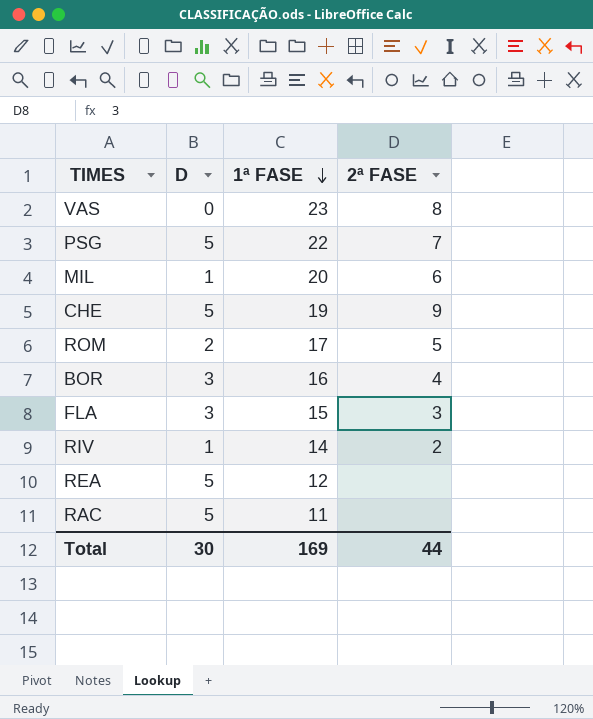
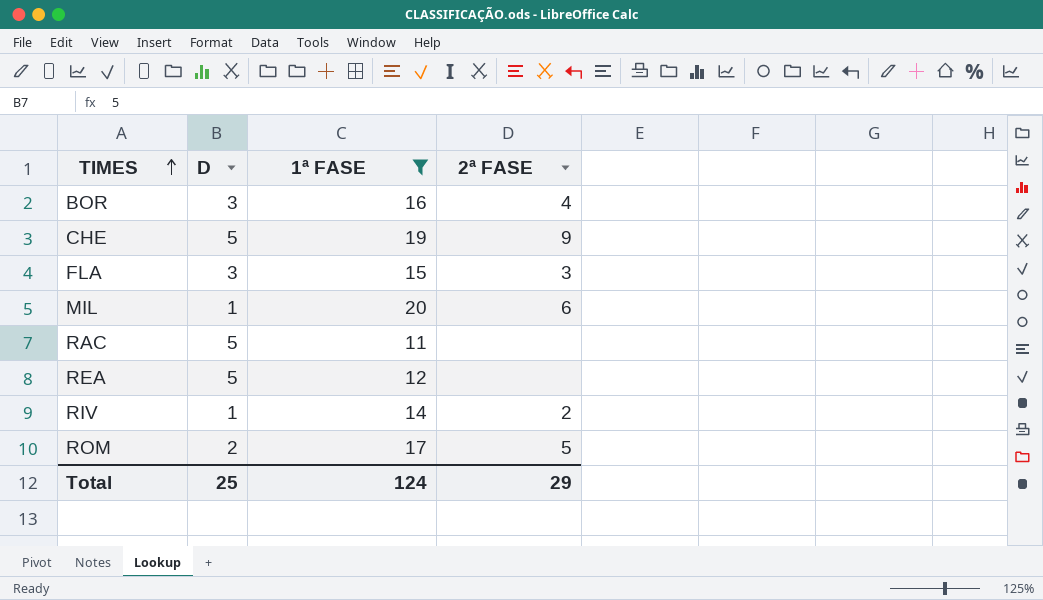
filter: none -> 1ª FASE <= 20
row order: 1ª FASE descending -> TIMES ascending
Total | D: 30 -> 25
Total | 1ª FASE: 169 -> 124
Total | 2ª FASE: 44 -> 29

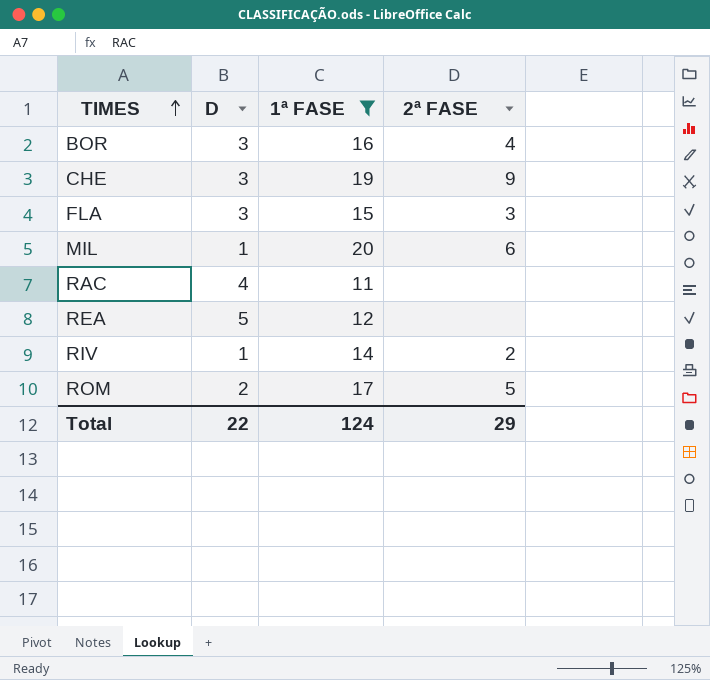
CHE | D: 5 -> 3
RAC | D: 5 -> 4
Total | D: 25 -> 22

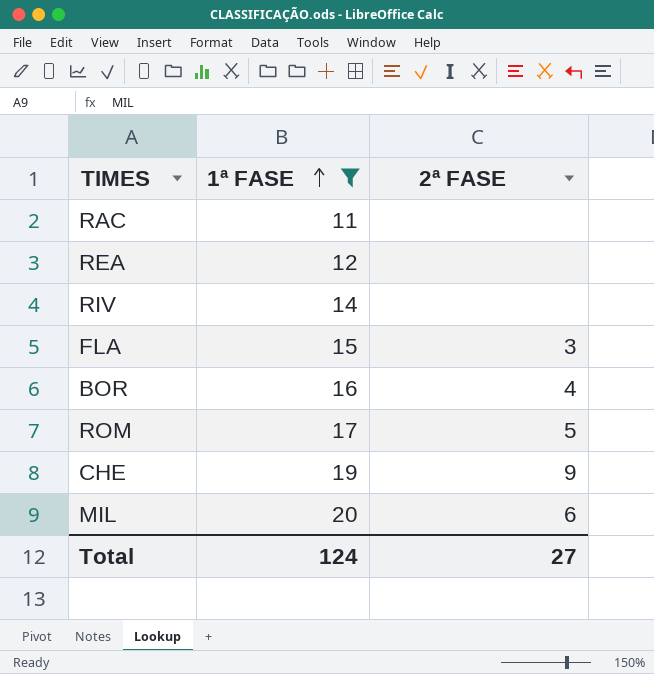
row order: TIMES ascending -> 1ª FASE ascending
column D | position: 2 -> none
RIV | 2ª FASE: 2 -> none
Total | 2ª FASE: 29 -> 27

